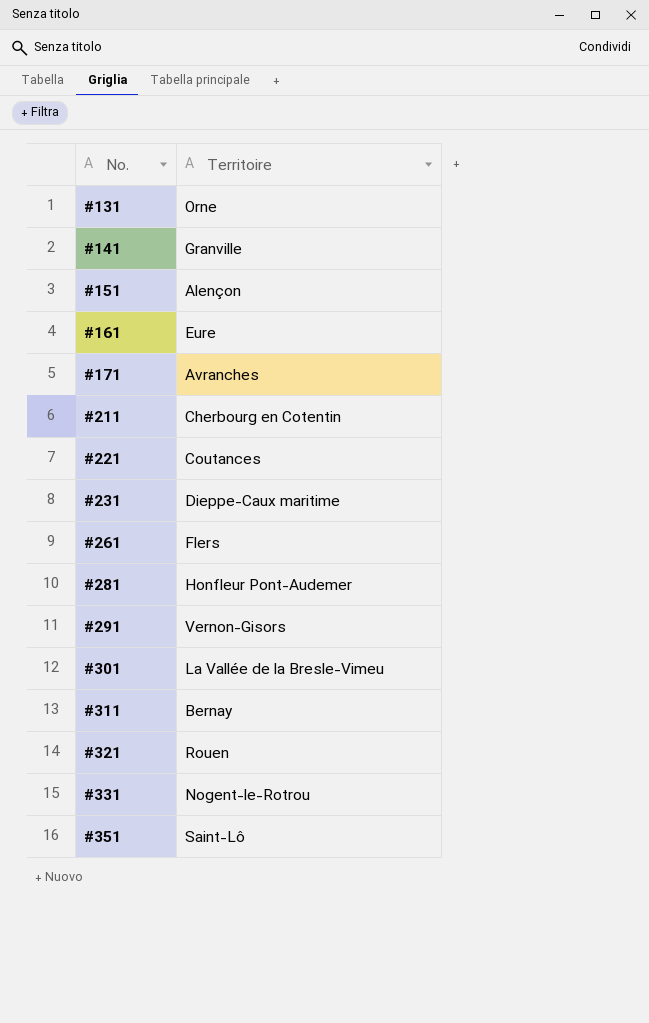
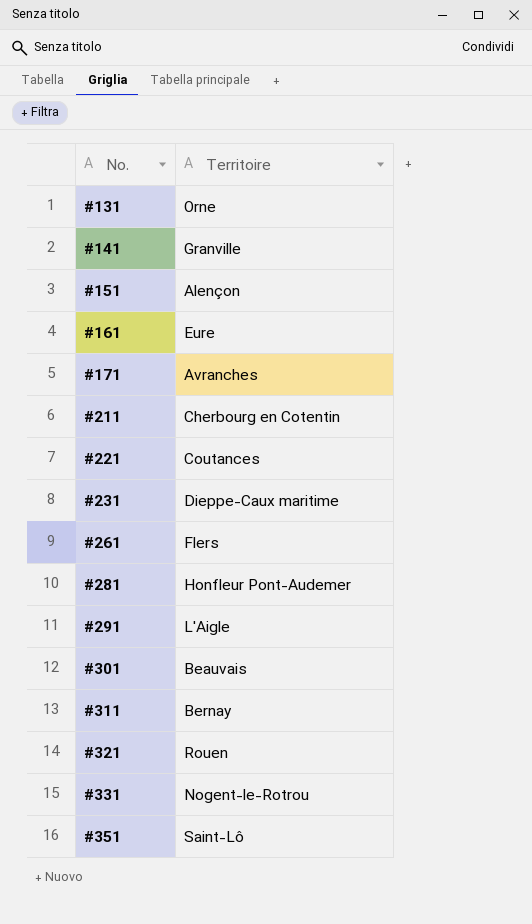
#291 | Territoire: Vernon-Gisors -> L'Aigle
#301 | Territoire: La Vallée de la Bresle-Vimeu -> Beauvais

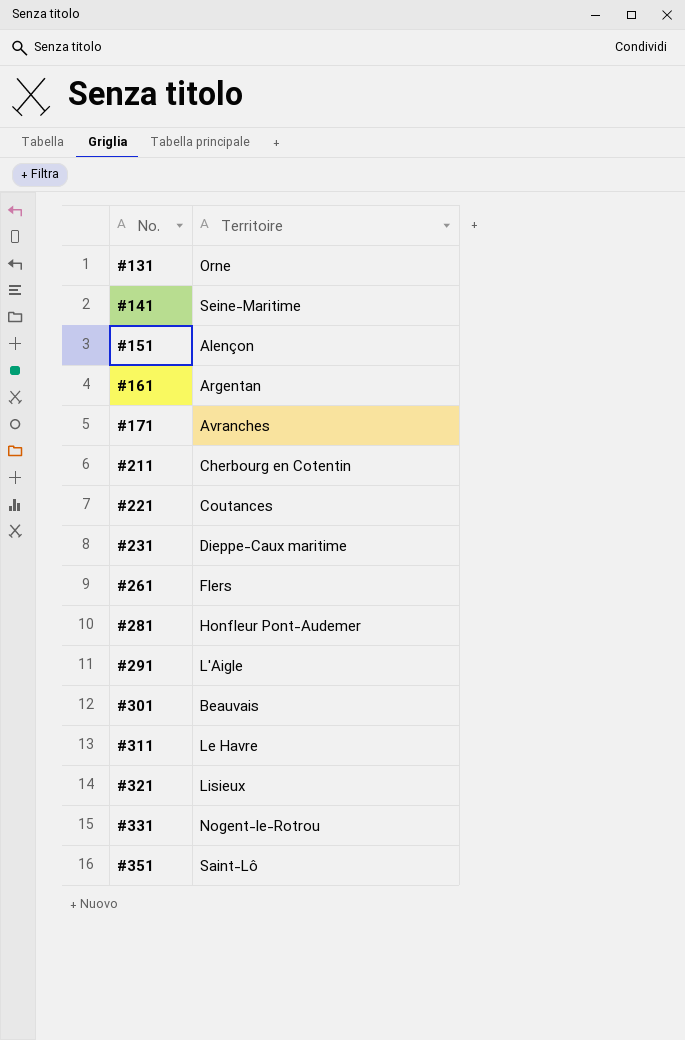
#141 | Territoire: Granville -> Seine-Maritime
#161 | Territoire: Eure -> Argentan
#311 | Territoire: Bernay -> Le Havre
#321 | Territoire: Rouen -> Lisieux

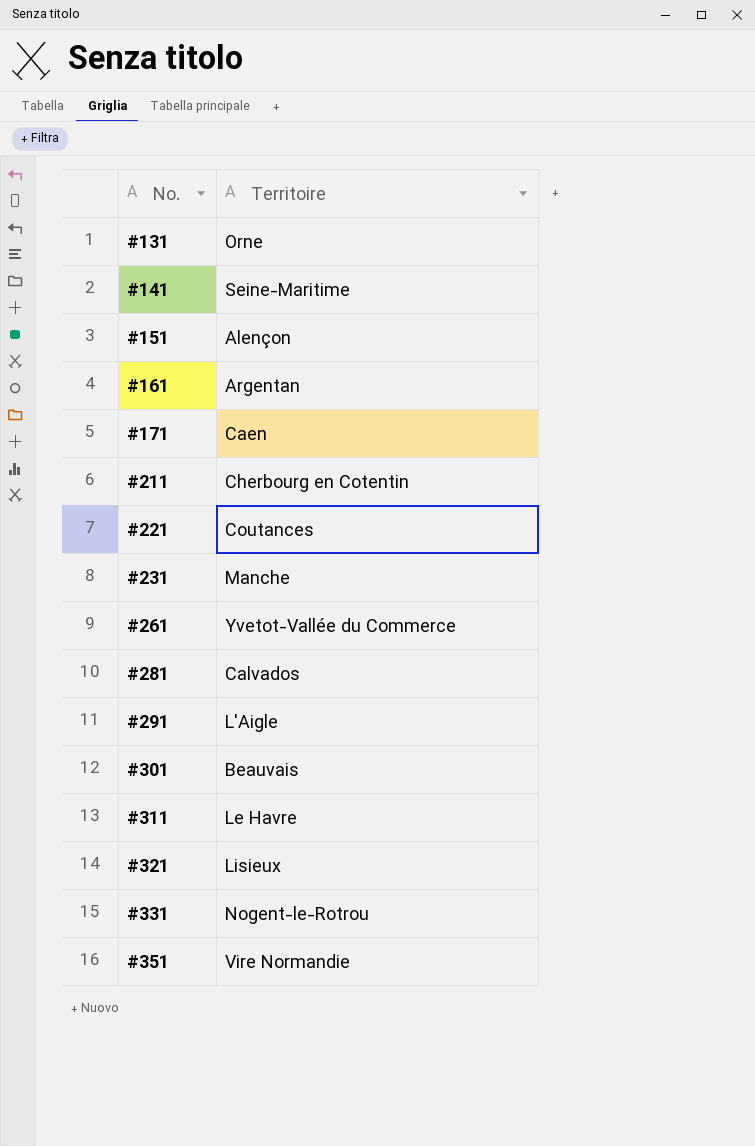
#171 | Territoire: Avranches -> Caen
#231 | Territoire: Dieppe-Caux maritime -> Manche
#261 | Territoire: Flers -> Yvetot-Vallée du Commerce
#281 | Territoire: Honfleur Pont-Audemer -> Calvados
#351 | Territoire: Saint-Lô -> Vire Normandie

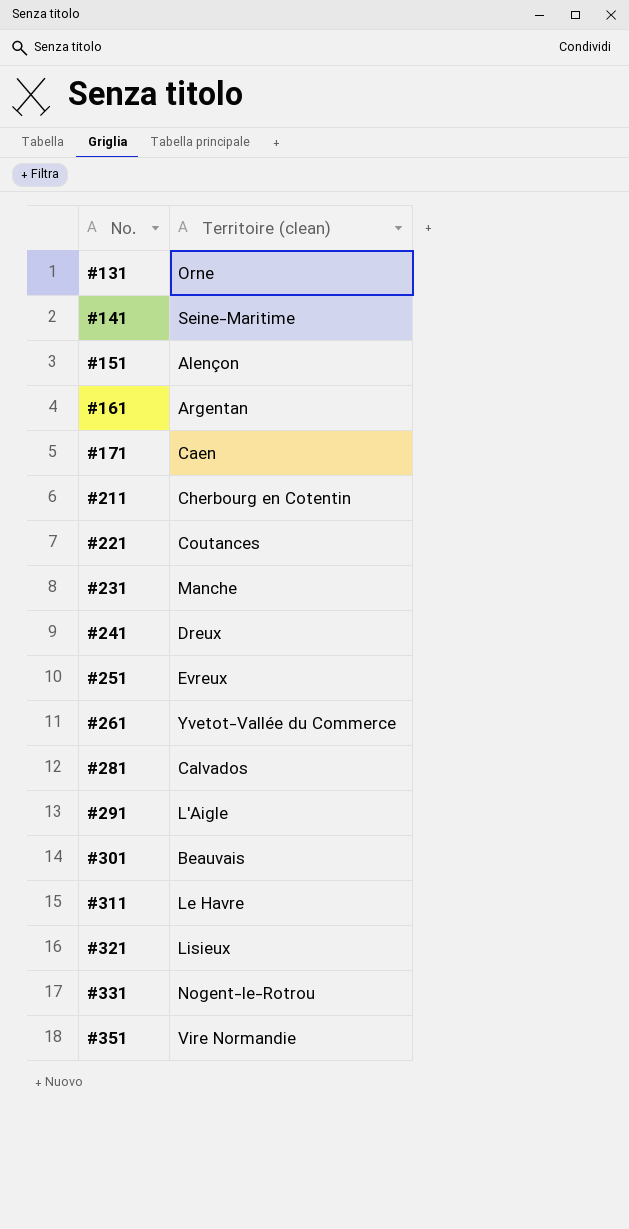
column name: Territoire -> Territoire (clean)
row #241: none -> Dreux
row #251: none -> Evreux

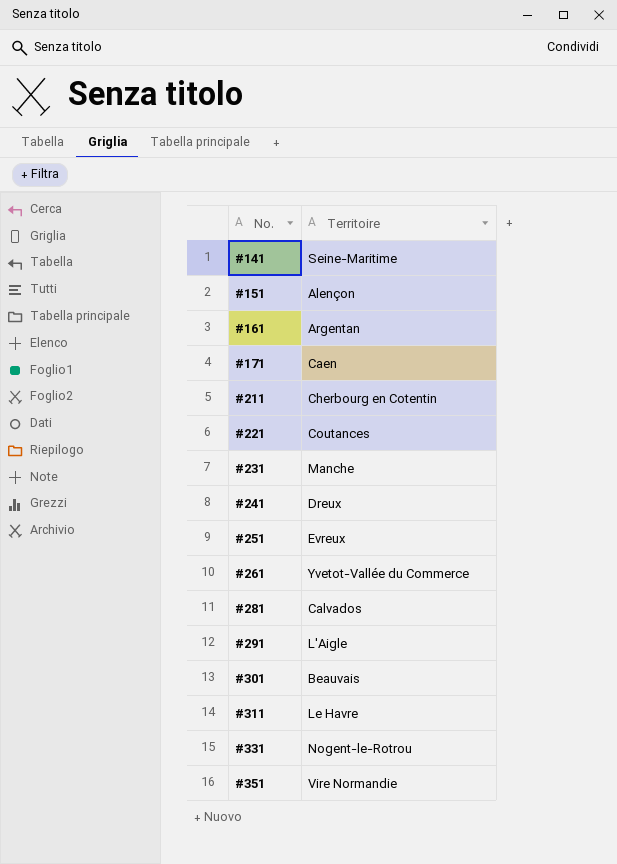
column name: Territoire (clean) -> Territoire
row #131: Orne -> none
row #321: Lisieux -> none

